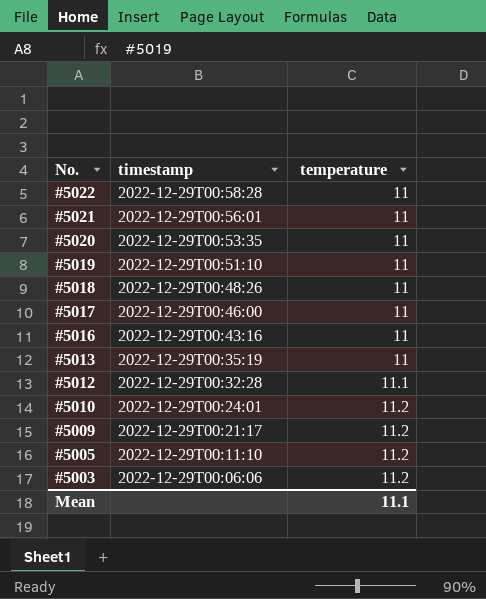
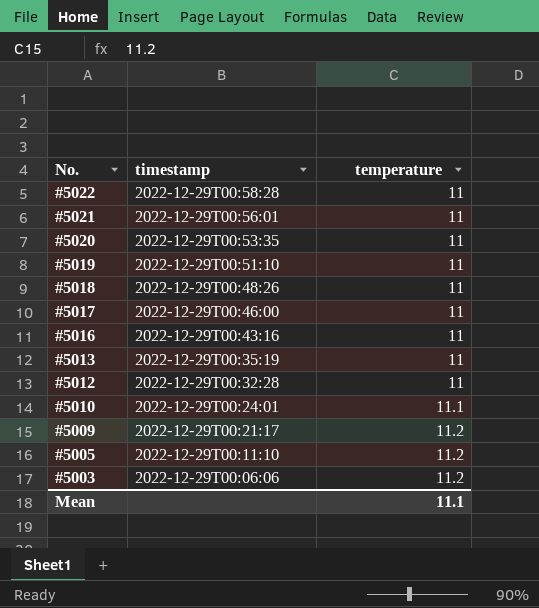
#5012 | temperature: 11.1 -> 11
#5010 | temperature: 11.2 -> 11.1

